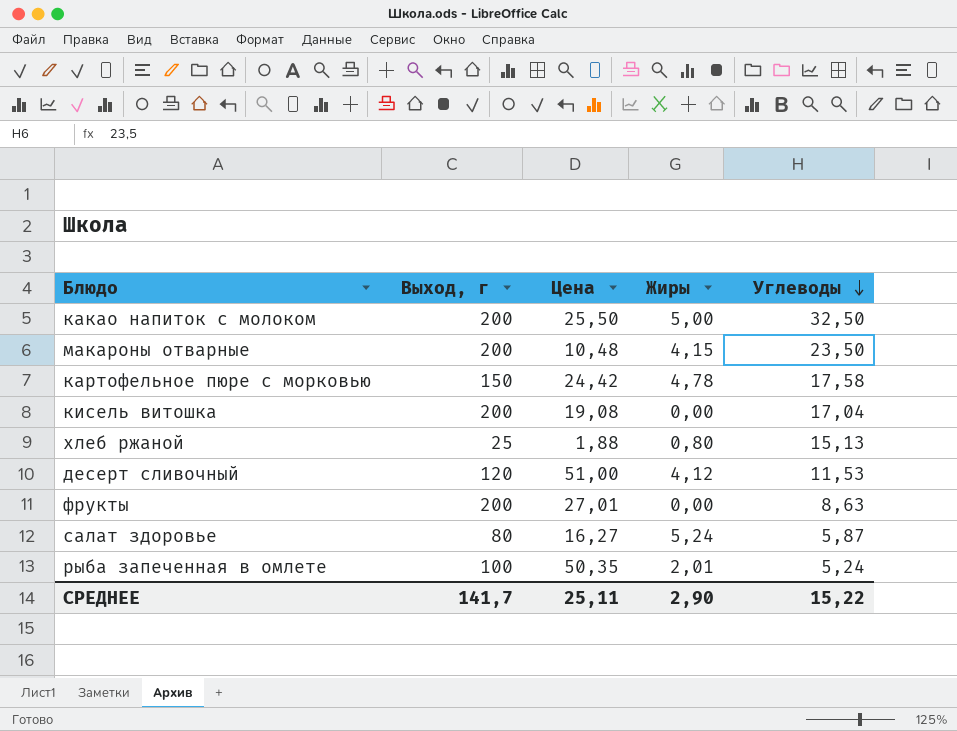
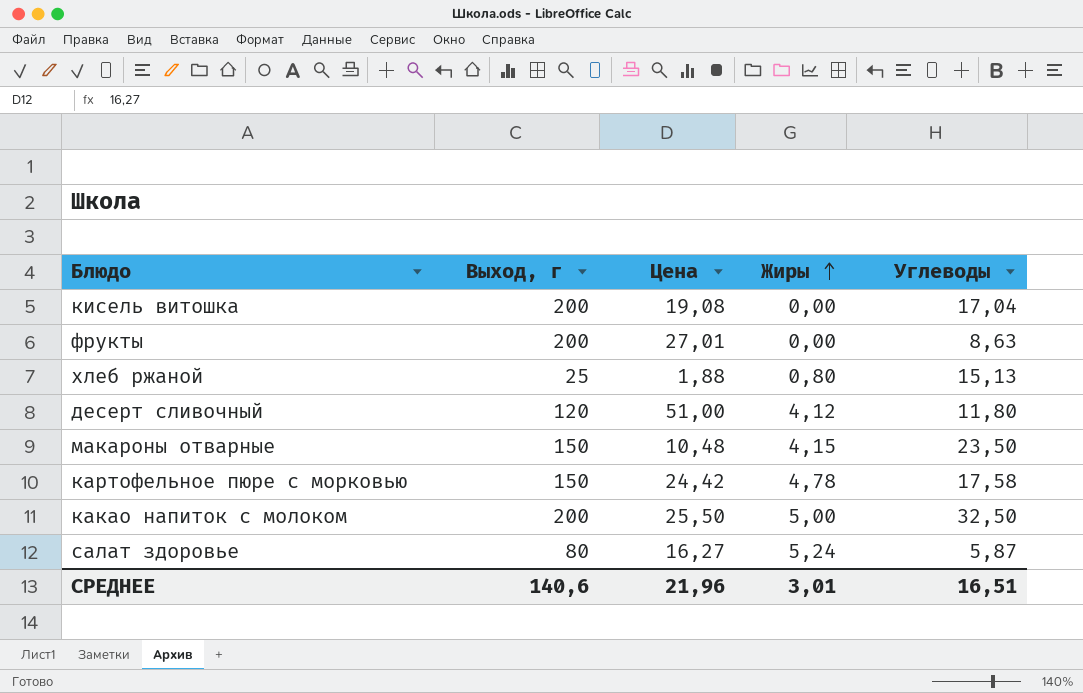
row order: Углеводы descending -> Жиры ascending
row рыба запеченная в омлете: 100 | 50,35 | 2,01 | 5,24 -> none
десерт сливочный | Углеводы: 11,53 -> 11,80
макароны отварные | Выход, г: 200 -> 150
СРЕДНЕЕ | Выход, г: 141,7 -> 140,6
СРЕДНЕЕ | Цена: 25,11 -> 21,96
СРЕДНЕЕ | Жиры: 2,90 -> 3,01
СРЕДНЕЕ | Углеводы: 15,22 -> 16,51

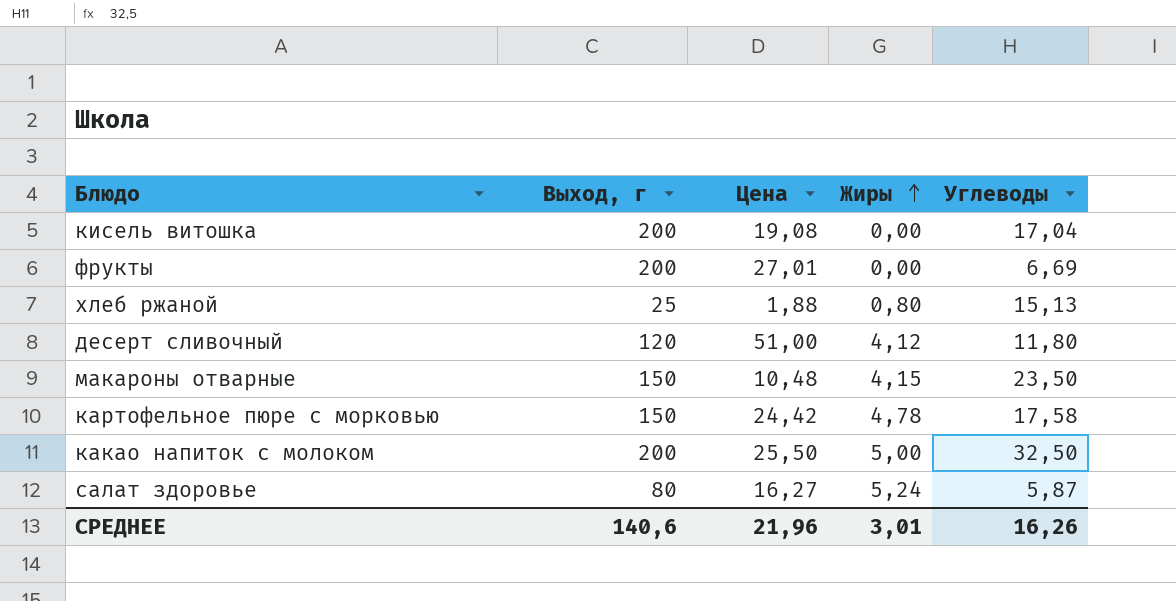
фрукты | Углеводы: 8,63 -> 6,69
СРЕДНЕЕ | Углеводы: 16,51 -> 16,26

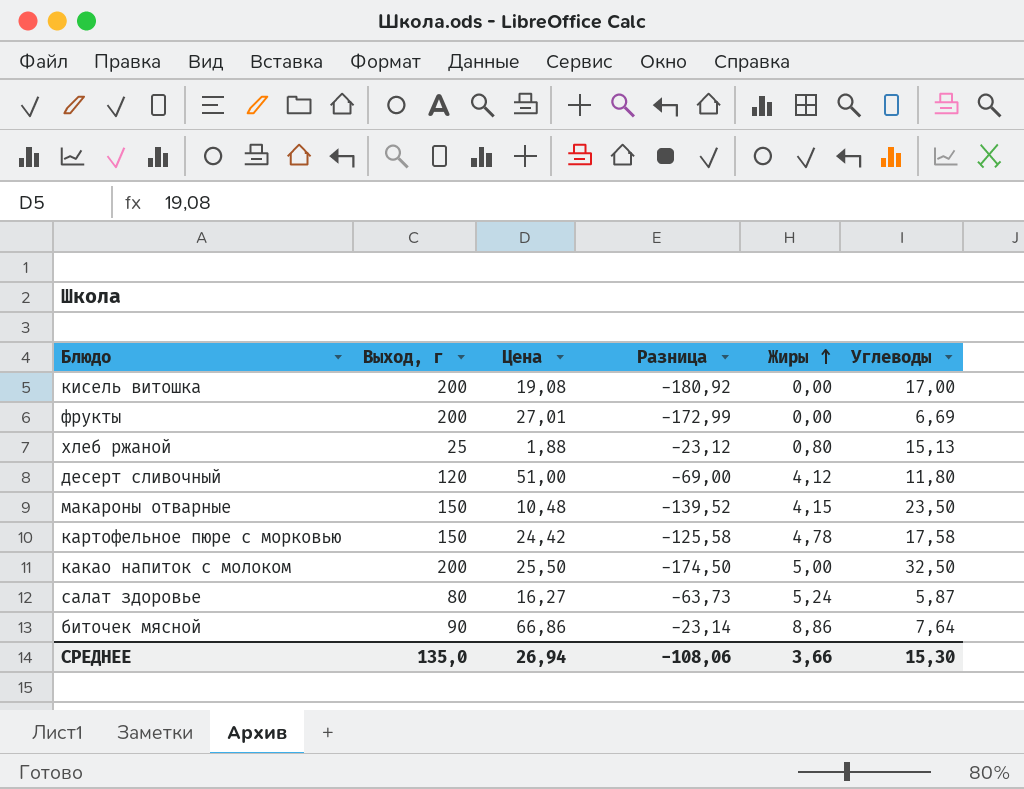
column Разница | formula: none -> [Цена] - [Выход, г]
кисель витошка | Углеводы: 17,04 -> 17,00
row биточек мясной: none -> 90 | 66,86 | -23,14 | 8,86 | 7,64
СРЕДНЕЕ | Выход, г: 140,6 -> 135,0
СРЕДНЕЕ | Цена: 21,96 -> 26,94
СРЕДНЕЕ | Жиры: 3,01 -> 3,66
СРЕДНЕЕ | Углеводы: 16,26 -> 15,30

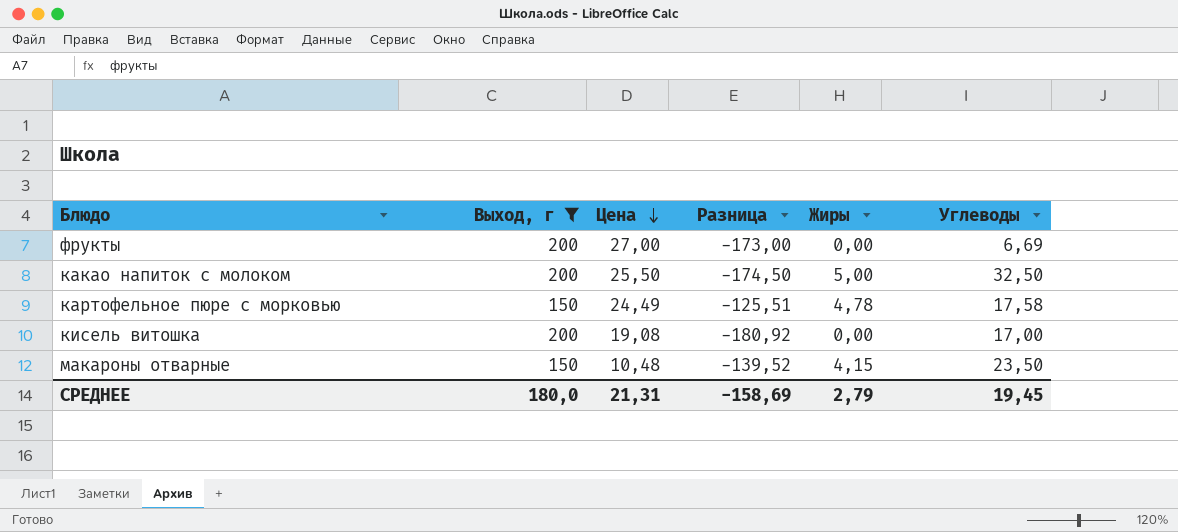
filter: none -> Выход, г >= 150
row order: Жиры ascending -> Цена descending
фрукты | Цена: 27,01 -> 27,00
фрукты | Разница: -172,99 -> -173,00
картофельное пюре с морковью | Цена: 24,42 -> 24,49
картофельное пюре с морковью | Разница: -125,58 -> -125,51
СРЕДНЕЕ | Выход, г: 135,0 -> 180,0
СРЕДНЕЕ | Цена: 26,94 -> 21,31
СРЕДНЕЕ | Разница: -108,06 -> -158,69
СРЕДНЕЕ | Жиры: 3,66 -> 2,79
СРЕДНЕЕ | Углеводы: 15,30 -> 19,45

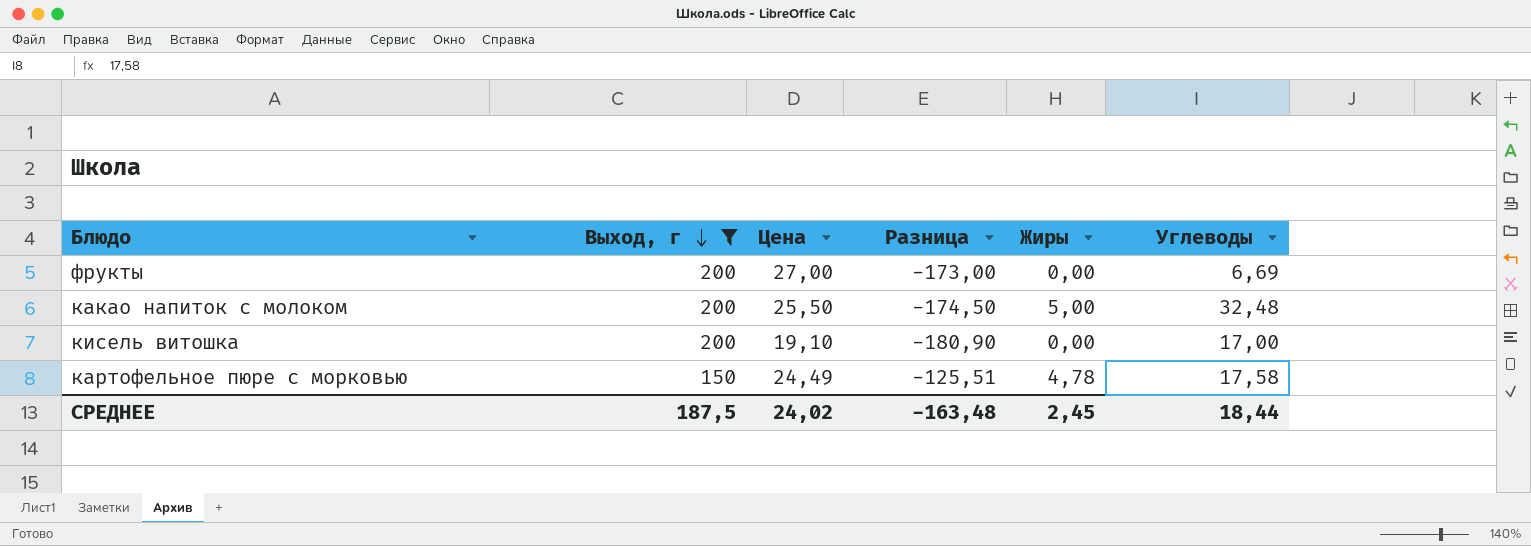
row order: Цена descending -> Выход, г descending
row макароны отварные: 150 | 10,48 | -139,52 | 4,15 | 23,50 -> none
какао напиток с молоком | Углеводы: 32,50 -> 32,48
кисель витошка | Цена: 19,08 -> 19,10
кисель витошка | Разница: -180,92 -> -180,90
СРЕДНЕЕ | Выход, г: 180,0 -> 187,5
СРЕДНЕЕ | Цена: 21,31 -> 24,02
СРЕДНЕЕ | Разница: -158,69 -> -163,48
СРЕДНЕЕ | Жиры: 2,79 -> 2,45
СРЕДНЕЕ | Углеводы: 19,45 -> 18,44

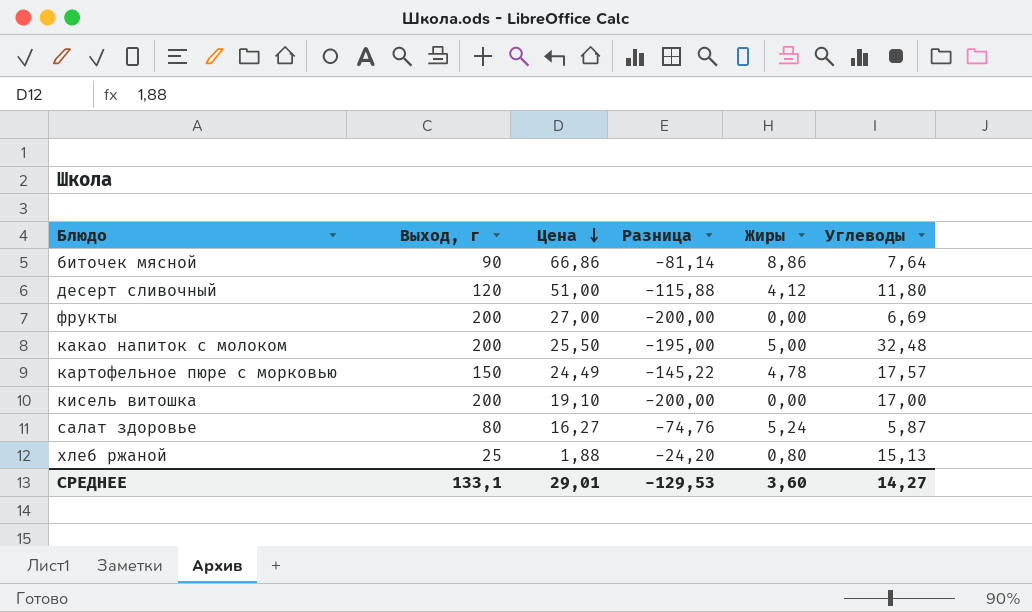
filter: Выход, г >= 150 -> none
row order: Выход, г descending -> Цена descending
column Разница | formula: [Цена] - [Выход, г] -> [Жиры] - [Выход, г]
картофельное пюре с морковью | Углеводы: 17,58 -> 17,57
СРЕДНЕЕ | Выход, г: 187,5 -> 133,1
СРЕДНЕЕ | Цена: 24,02 -> 29,01
СРЕДНЕЕ | Разница: -163,48 -> -129,53
СРЕДНЕЕ | Жиры: 2,45 -> 3,60
СРЕДНЕЕ | Углеводы: 18,44 -> 14,27

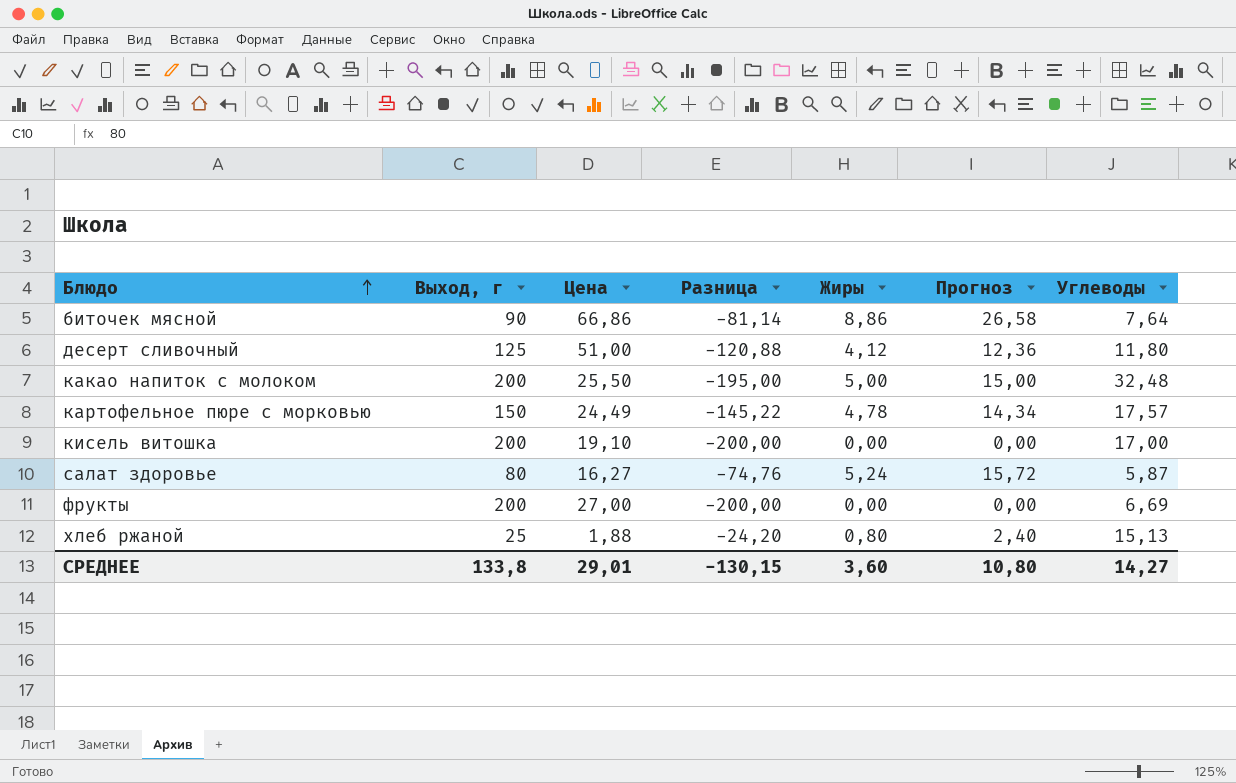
row order: Цена descending -> Блюдо ascending
column Прогноз | formula: none -> [Жиры] * 3
десерт сливочный | Выход, г: 120 -> 125
десерт сливочный | Разница: -115,88 -> -120,88
СРЕДНЕЕ | Выход, г: 133,1 -> 133,8
СРЕДНЕЕ | Разница: -129,53 -> -130,15

